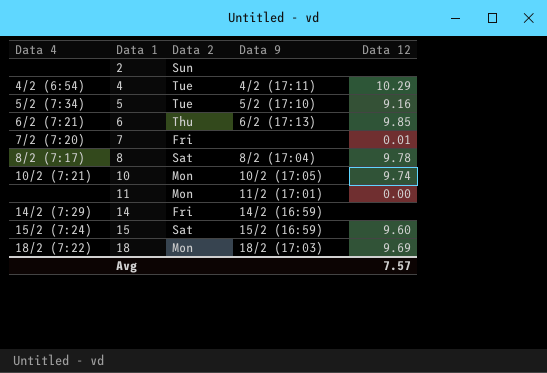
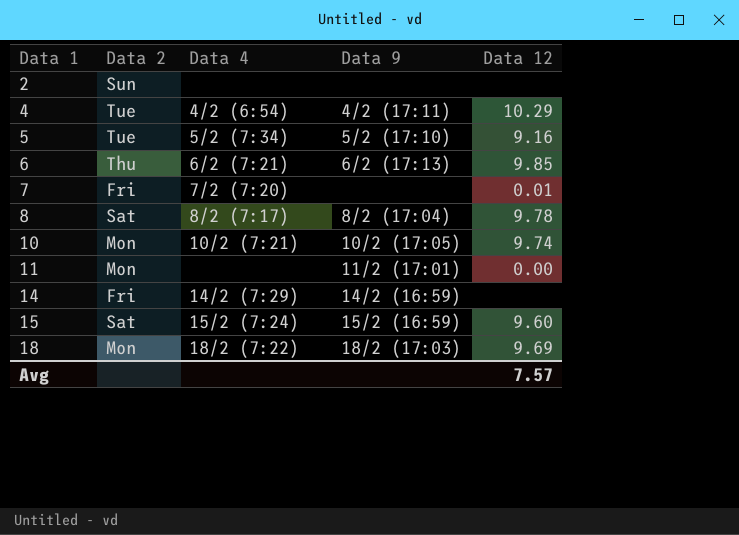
column Data 4 | position: 1 -> 3

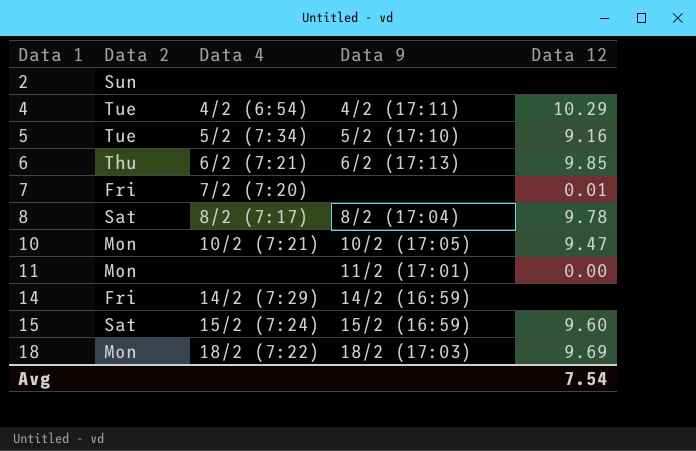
10 | Data 12: 9.74 -> 9.47
Avg | Data 12: 7.57 -> 7.54

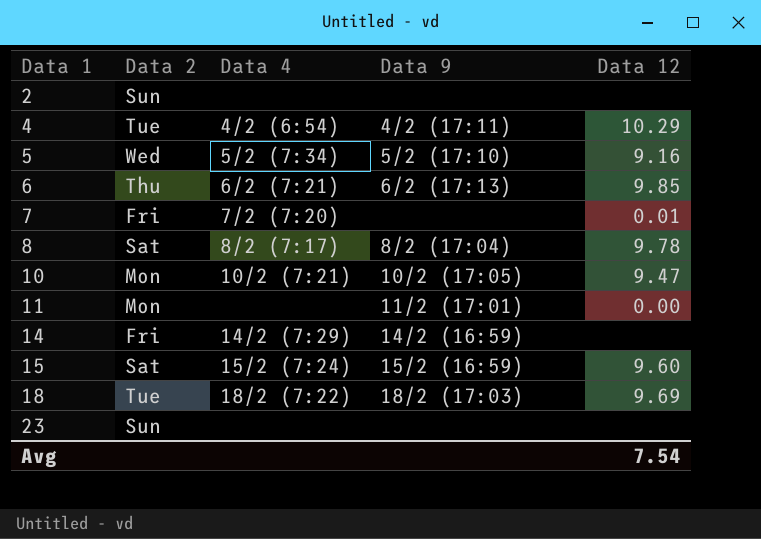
5 | Data 2: Tue -> Wed
18 | Data 2: Mon -> Tue
row 23: none -> Sun | none | none | none

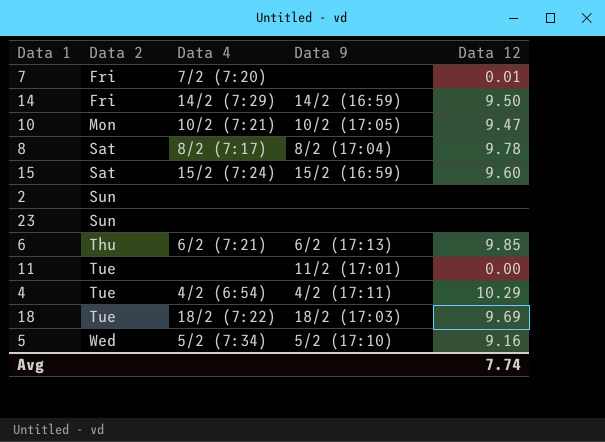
row order: Data 1 ascending -> Data 2 ascending
14 | Data 12: none -> 9.50
11 | Data 2: Mon -> Tue
Avg | Data 12: 7.54 -> 7.74

